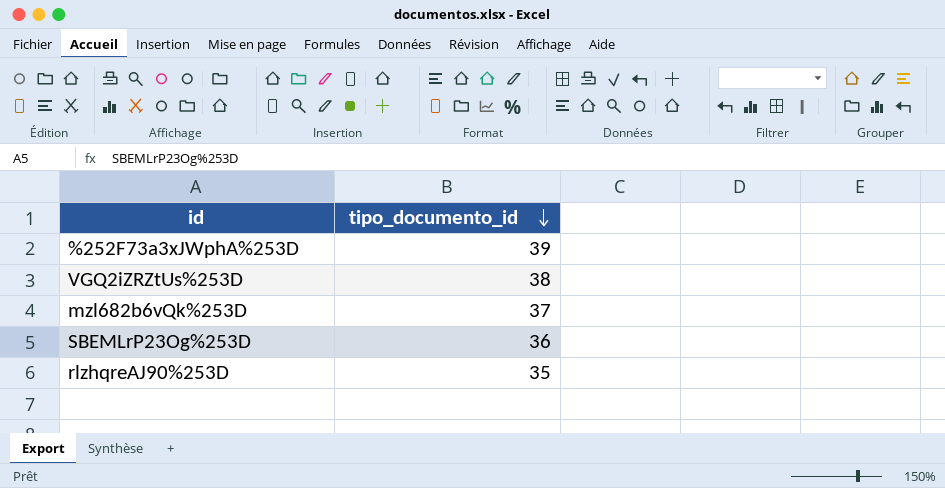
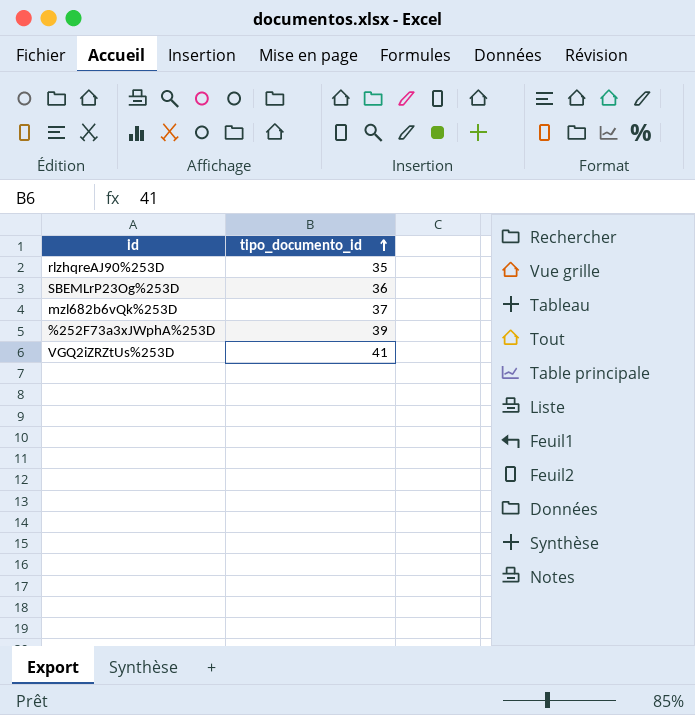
row order: tipo_documento_id descending -> tipo_documento_id ascending
VGQ2iZRZtUs%253D | tipo_documento_id: 38 -> 41

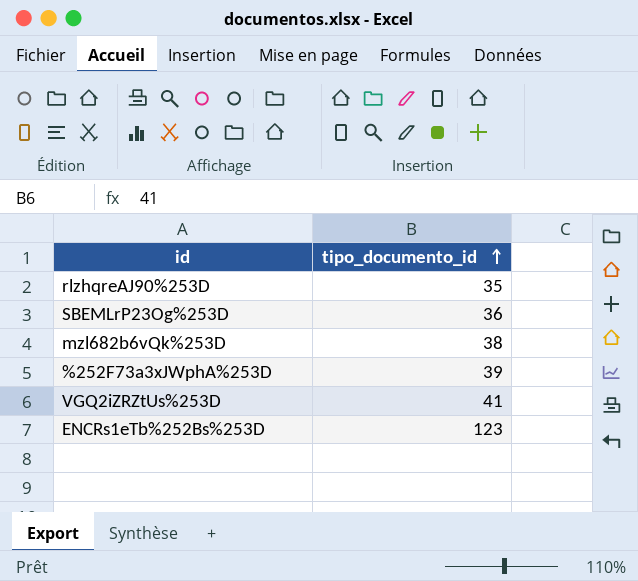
mzl682b6vQk%253D | tipo_documento_id: 37 -> 38
row ENCRs1eTb%252Bs%253D: none -> 123

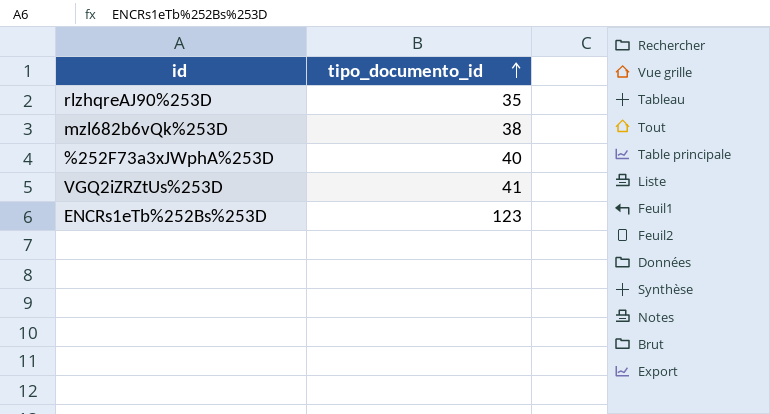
row SBEMLrP23Og%253D: 36 -> none
%252F73a3xJWphA%253D | tipo_documento_id: 39 -> 40

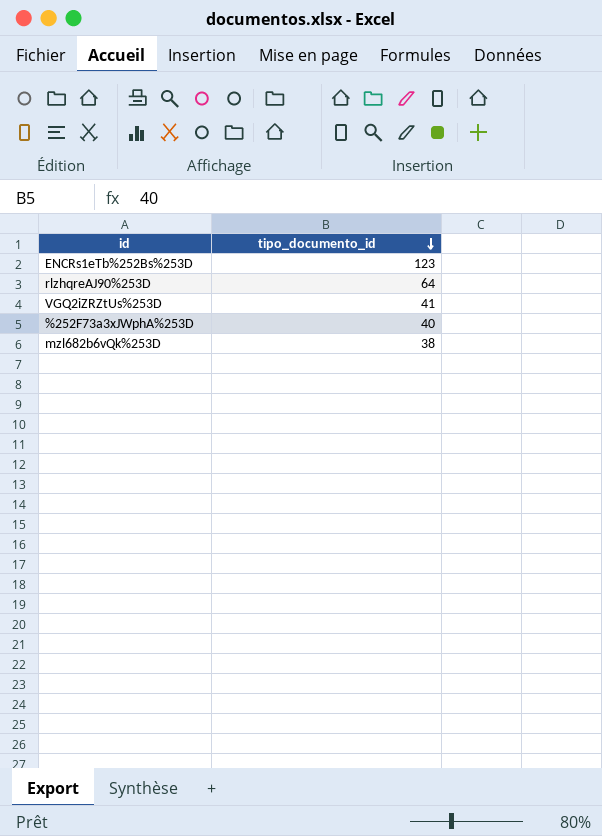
row order: tipo_documento_id ascending -> tipo_documento_id descending
rlzhqreAJ90%253D | tipo_documento_id: 35 -> 64

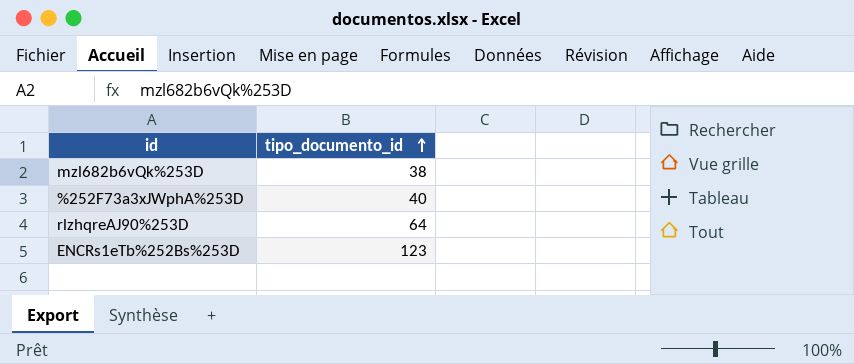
row order: tipo_documento_id descending -> tipo_documento_id ascending
row VGQ2iZRZtUs%253D: 41 -> none

